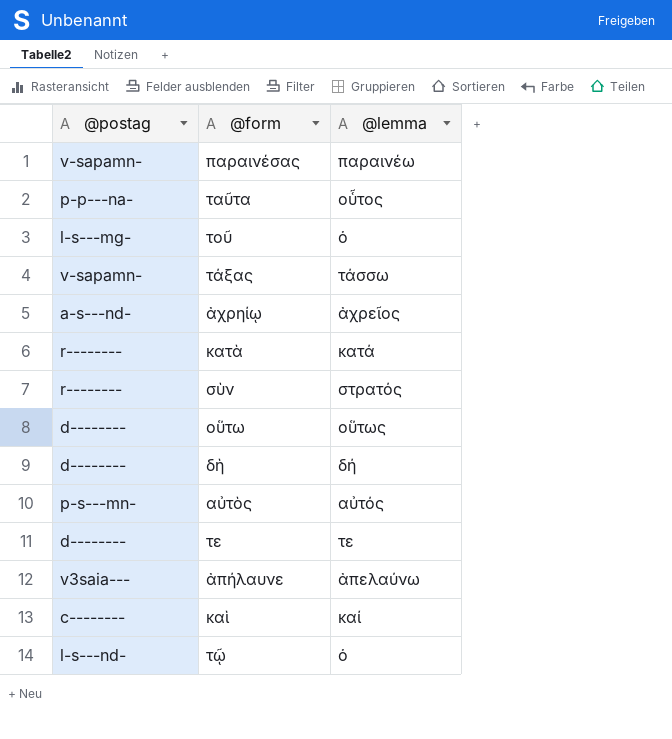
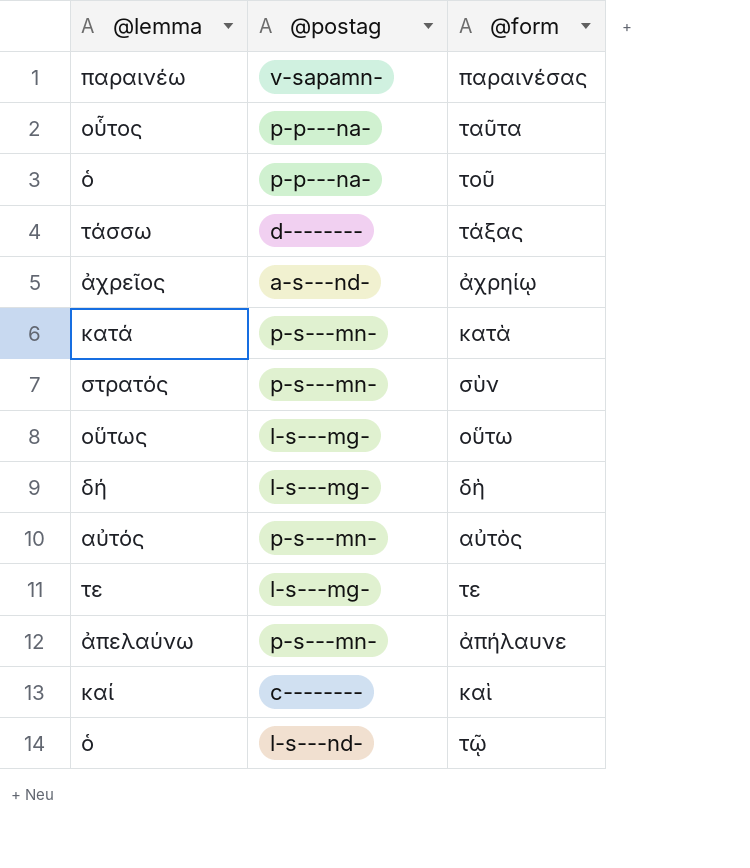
column @lemma | position: 3 -> 1
τοῦ | @postag: l-s---mg- -> p-p---na-
τάξας | @postag: v-sapamn- -> d--------
κατὰ | @postag: r-------- -> p-s---mn-
σὺν | @postag: r-------- -> p-s---mn-
οὕτω | @postag: d-------- -> l-s---mg-
δὴ | @postag: d-------- -> l-s---mg-
τε | @postag: d-------- -> l-s---mg-
ἀπήλαυνε | @postag: v3saia--- -> p-s---mn-

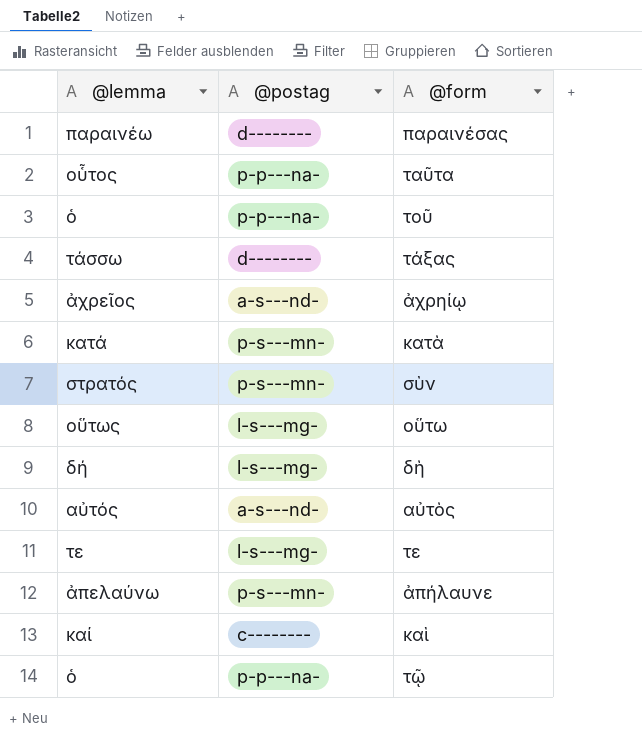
παραινέσας | @postag: v-sapamn- -> d--------
αὐτὸς | @postag: p-s---mn- -> a-s---nd-
τῷ | @postag: l-s---nd- -> p-p---na-

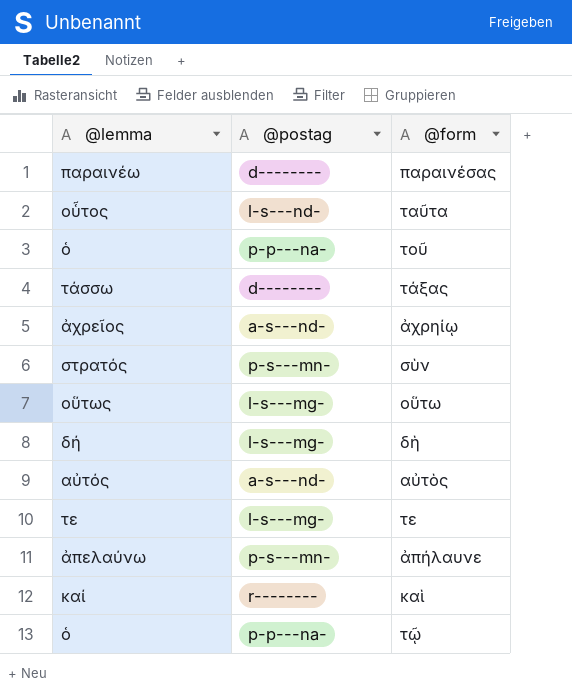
row κατὰ: κατά | p-s---mn- -> none
ταῦτα | @postag: p-p---na- -> l-s---nd-
καὶ | @postag: c-------- -> r--------

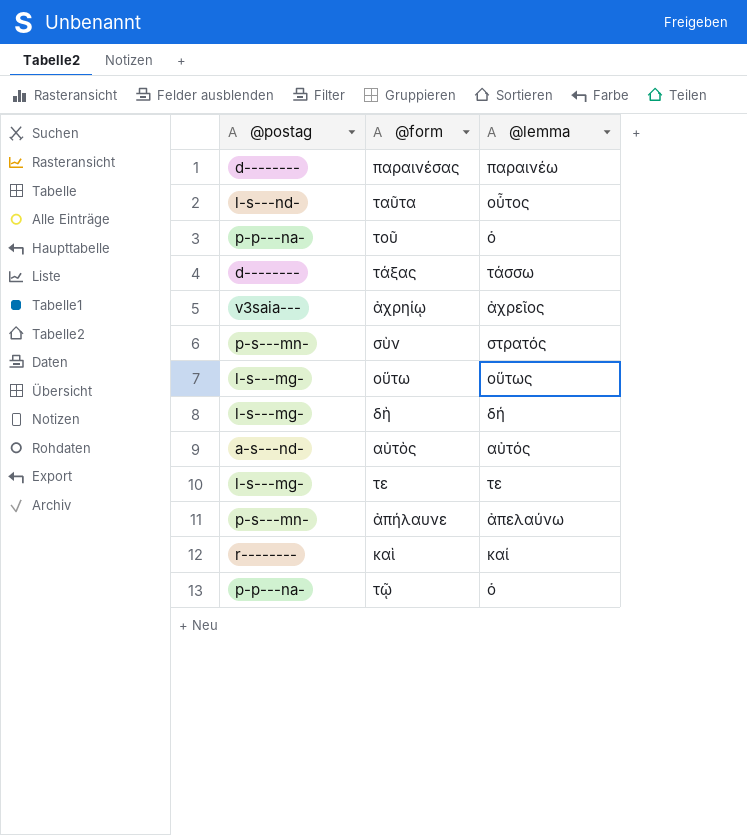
column @lemma | position: 1 -> 3
ἀχρηίῳ | @postag: a-s---nd- -> v3saia---

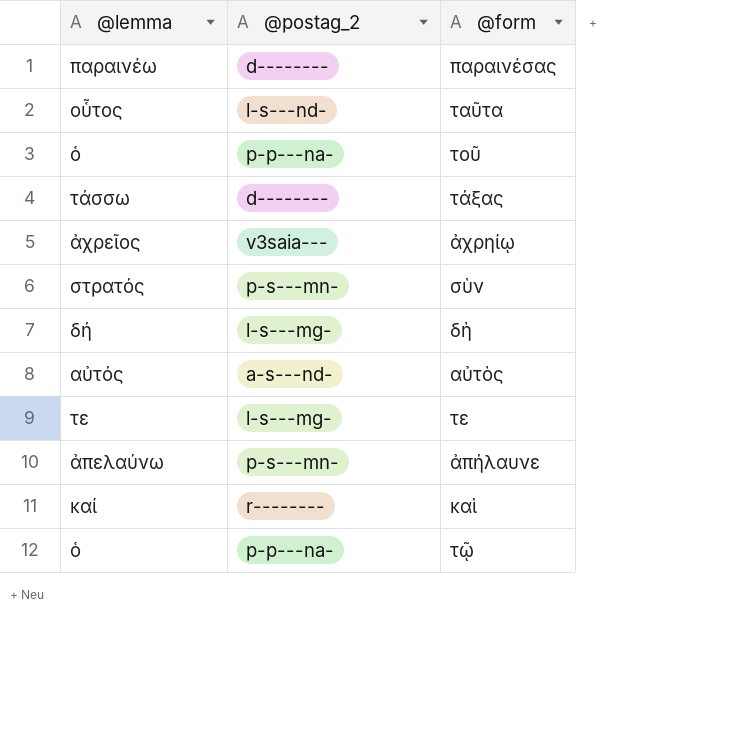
column @lemma | position: 3 -> 1
column name: @postag -> @postag_2
row οὕτω: l-s---mg- | οὕτως -> none

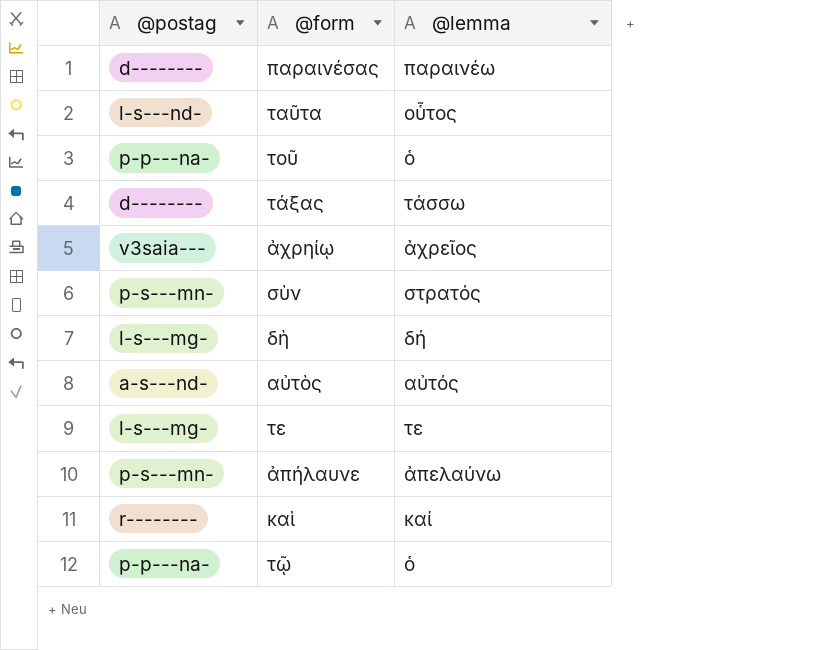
column name: @postag_2 -> @postag
column @lemma | position: 1 -> 3

